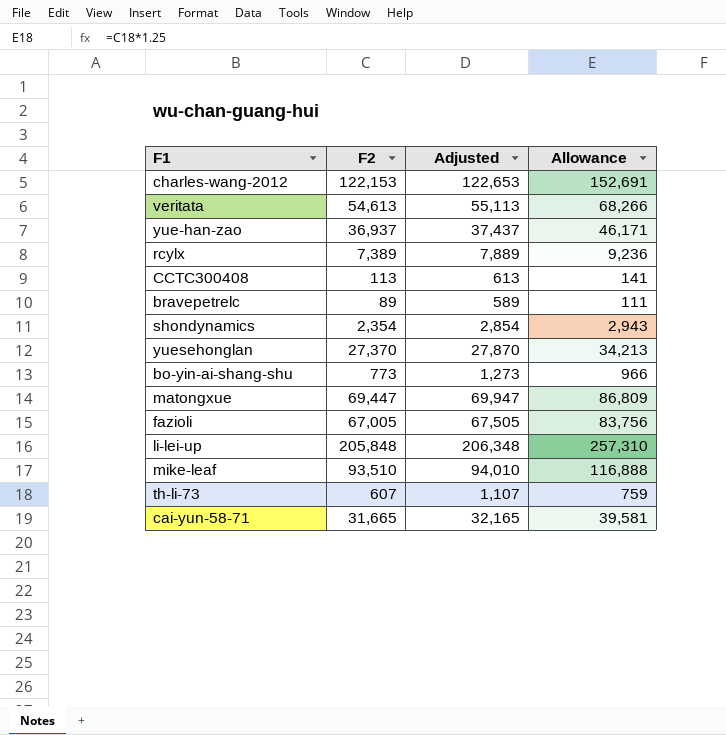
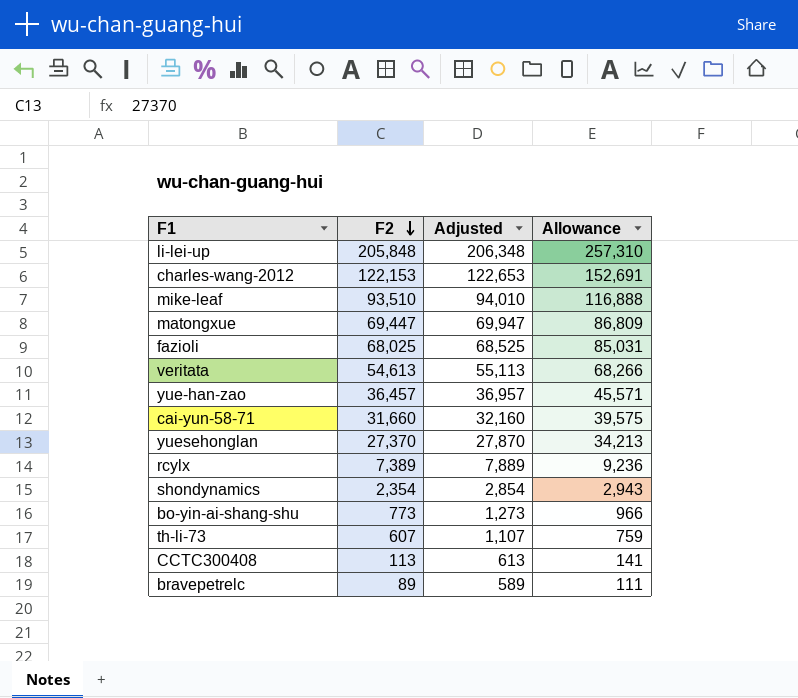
row order: none -> F2 descending
fazioli | F2: 67,005 -> 68,025
fazioli | Adjusted: 67,505 -> 68,525
fazioli | Allowance: 83,756 -> 85,031
yue-han-zao | F2: 36,937 -> 36,457
yue-han-zao | Adjusted: 37,437 -> 36,957
yue-han-zao | Allowance: 46,171 -> 45,571
cai-yun-58-71 | F2: 31,665 -> 31,660
cai-yun-58-71 | Adjusted: 32,165 -> 32,160
cai-yun-58-71 | Allowance: 39,581 -> 39,575

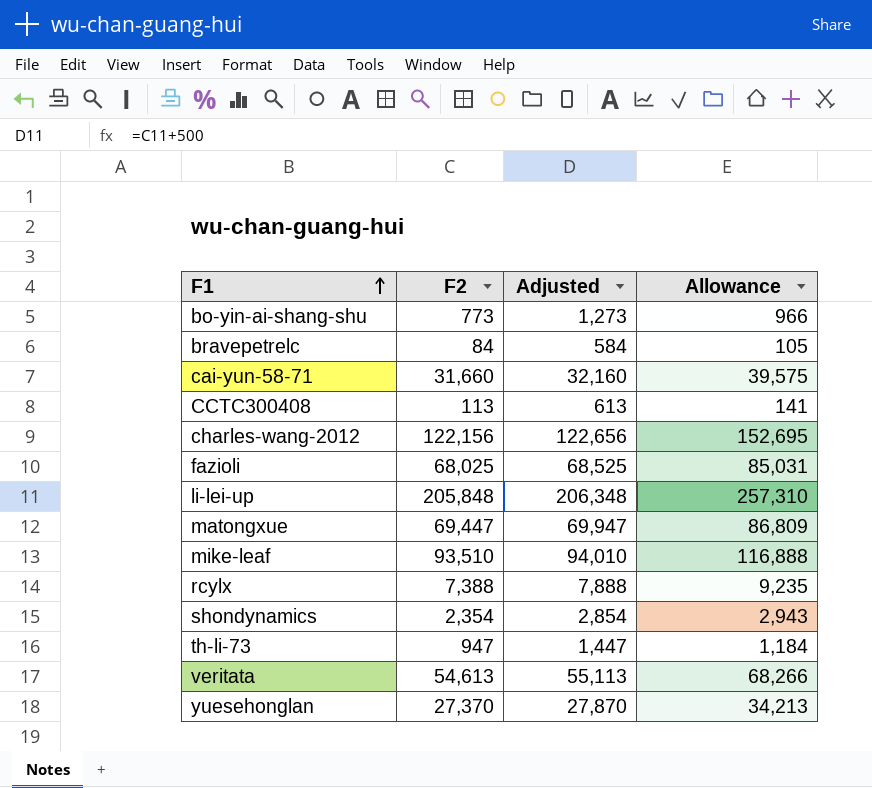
row order: F2 descending -> F1 ascending
row yue-han-zao: 36,457 | 36,957 | 45,571 -> none
bravepetrelc | F2: 89 -> 84
bravepetrelc | Adjusted: 589 -> 584
bravepetrelc | Allowance: 111 -> 105
charles-wang-2012 | F2: 122,153 -> 122,156
charles-wang-2012 | Adjusted: 122,653 -> 122,656
charles-wang-2012 | Allowance: 152,691 -> 152,695
rcylx | F2: 7,389 -> 7,388
rcylx | Adjusted: 7,889 -> 7,888
rcylx | Allowance: 9,236 -> 9,235
th-li-73 | F2: 607 -> 947
th-li-73 | Adjusted: 1,107 -> 1,447
th-li-73 | Allowance: 759 -> 1,184

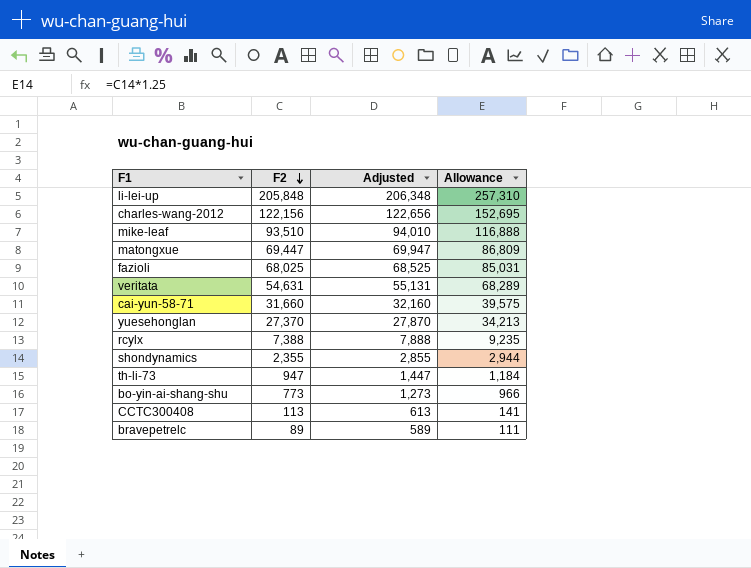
row order: F1 ascending -> F2 descending
veritata | F2: 54,613 -> 54,631
veritata | Adjusted: 55,113 -> 55,131
veritata | Allowance: 68,266 -> 68,289
shondynamics | F2: 2,354 -> 2,355
shondynamics | Adjusted: 2,854 -> 2,855
shondynamics | Allowance: 2,943 -> 2,944
bravepetrelc | F2: 84 -> 89
bravepetrelc | Adjusted: 584 -> 589
bravepetrelc | Allowance: 105 -> 111

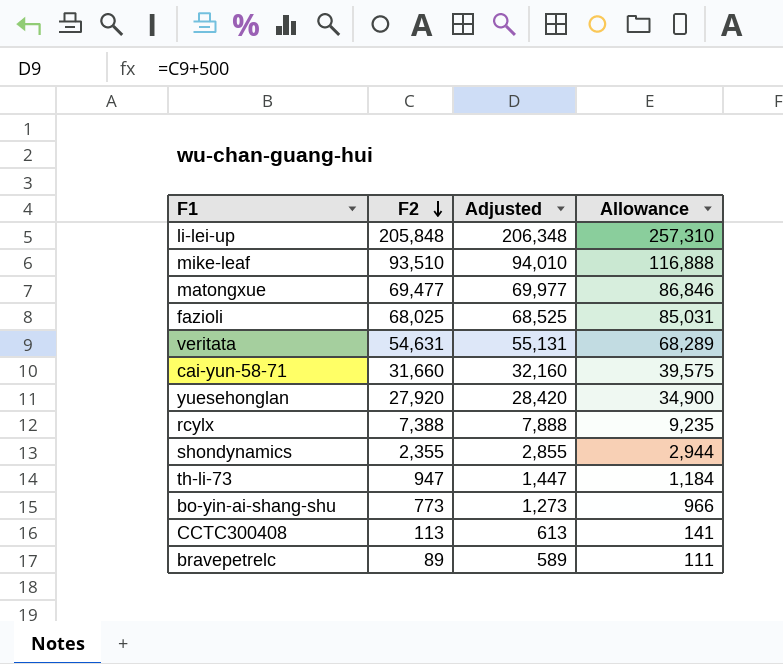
row charles-wang-2012: 122,156 | 122,656 | 152,695 -> none
matongxue | F2: 69,447 -> 69,477
matongxue | Adjusted: 69,947 -> 69,977
matongxue | Allowance: 86,809 -> 86,846
yuesehonglan | F2: 27,370 -> 27,920
yuesehonglan | Adjusted: 27,870 -> 28,420
yuesehonglan | Allowance: 34,213 -> 34,900

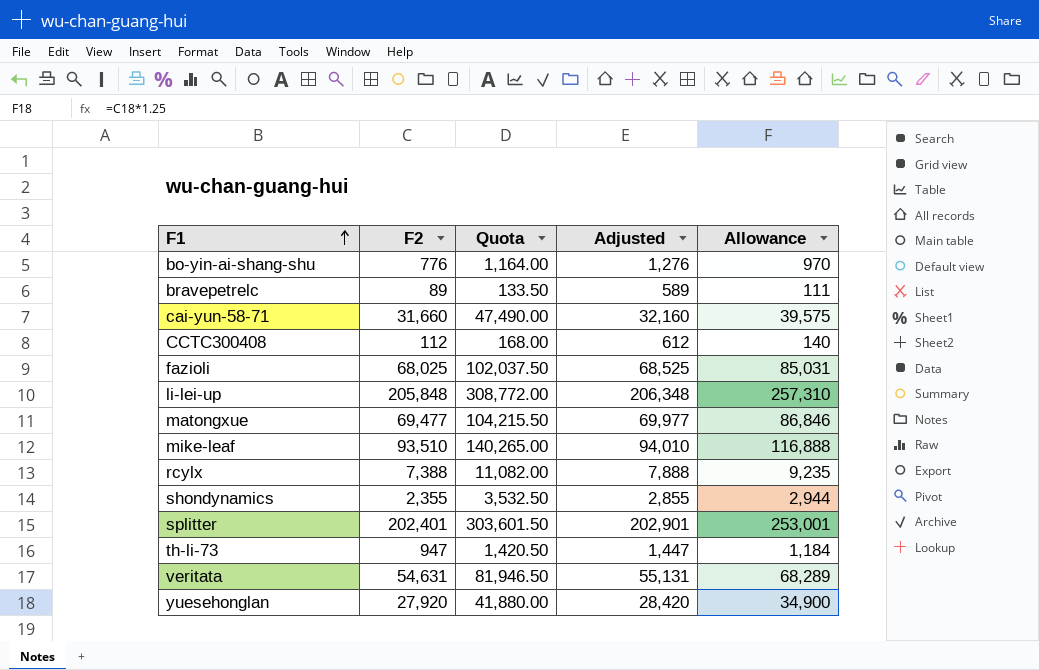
row order: F2 descending -> F1 ascending
column Quota | formula: none -> [F2] * 1.5
bo-yin-ai-shang-shu | F2: 773 -> 776
bo-yin-ai-shang-shu | Adjusted: 1,273 -> 1,276
bo-yin-ai-shang-shu | Allowance: 966 -> 970
CCTC300408 | F2: 113 -> 112
CCTC300408 | Adjusted: 613 -> 612
CCTC300408 | Allowance: 141 -> 140
row splitter: none -> 202,401 | 303,601.50 | 202,901 | 253,001

